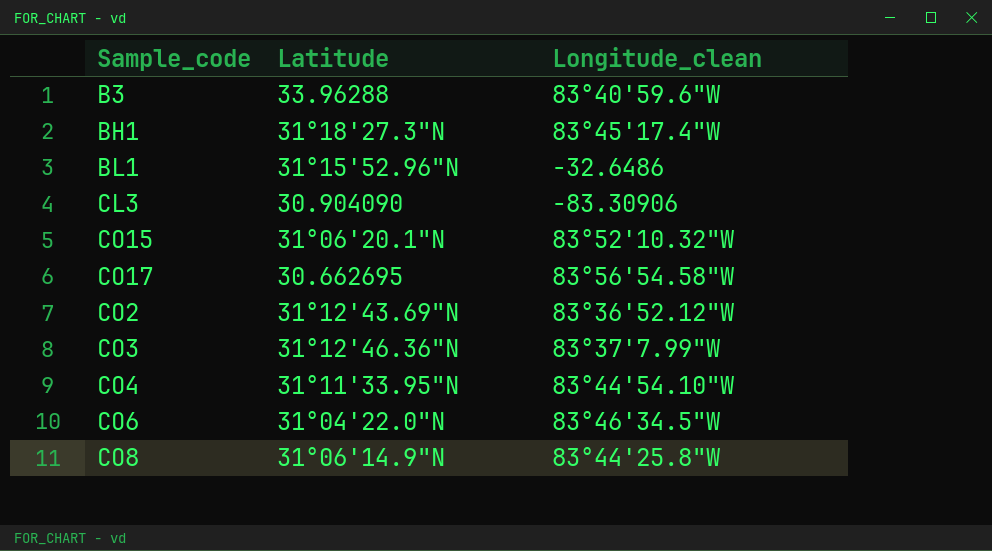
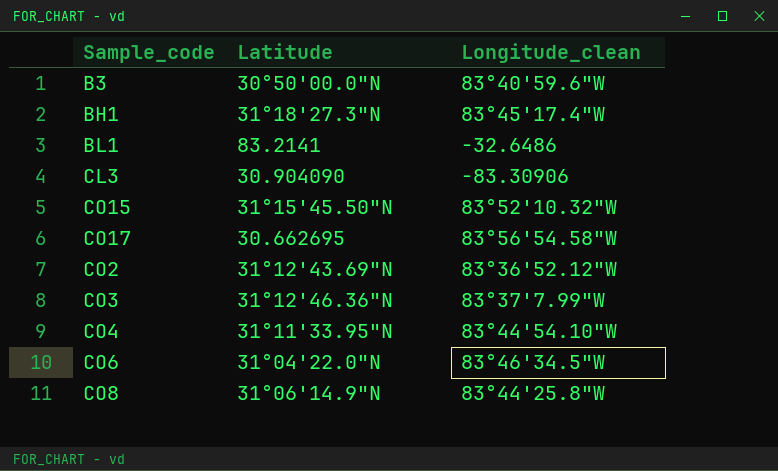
B3 | Latitude: 33.96288 -> 30°50'00.0"N
BL1 | Latitude: 31°15'52.96"N -> 83.2141
CO15 | Latitude: 31°06'20.1"N -> 31°15'45.50"N

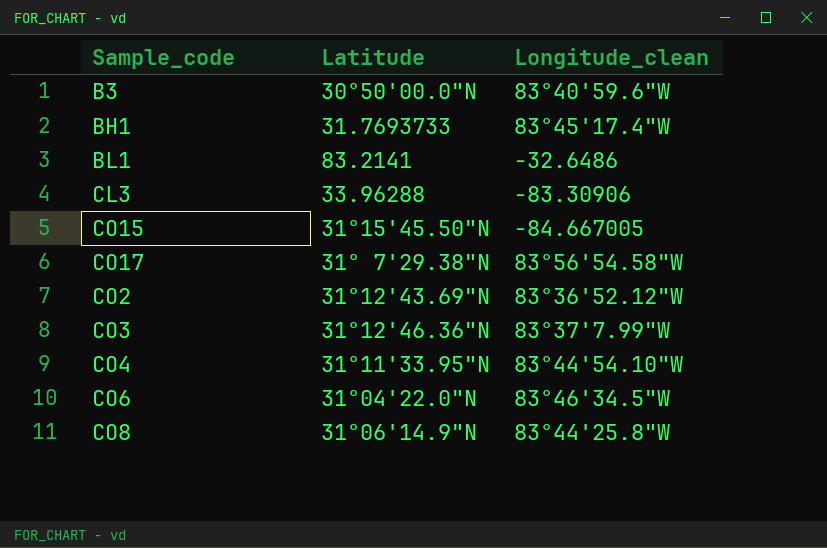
BH1 | Latitude: 31°18'27.3"N -> 31.7693733
CL3 | Latitude: 30.904090 -> 33.96288
CO15 | Longitude_clean: 83°52'10.32"W -> -84.667005
CO17 | Latitude: 30.662695 -> 31° 7'29.38"N

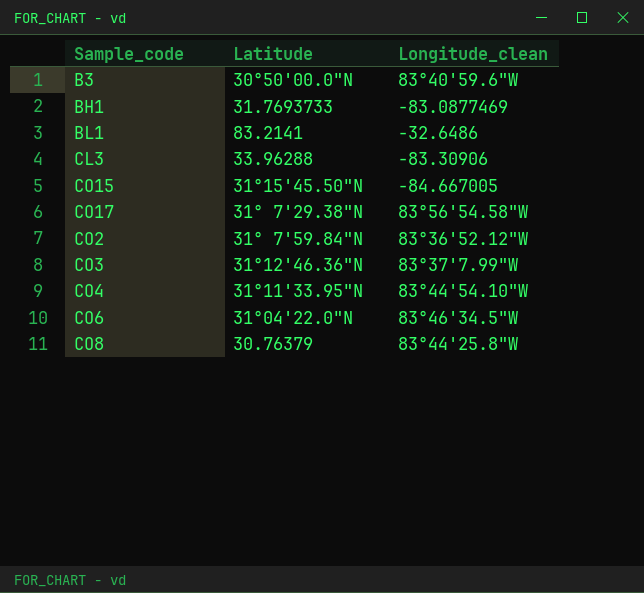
BH1 | Longitude_clean: 83°45'17.4"W -> -83.0877469
CO2 | Latitude: 31°12'43.69"N -> 31° 7'59.84"N
CO8 | Latitude: 31°06'14.9"N -> 30.76379

